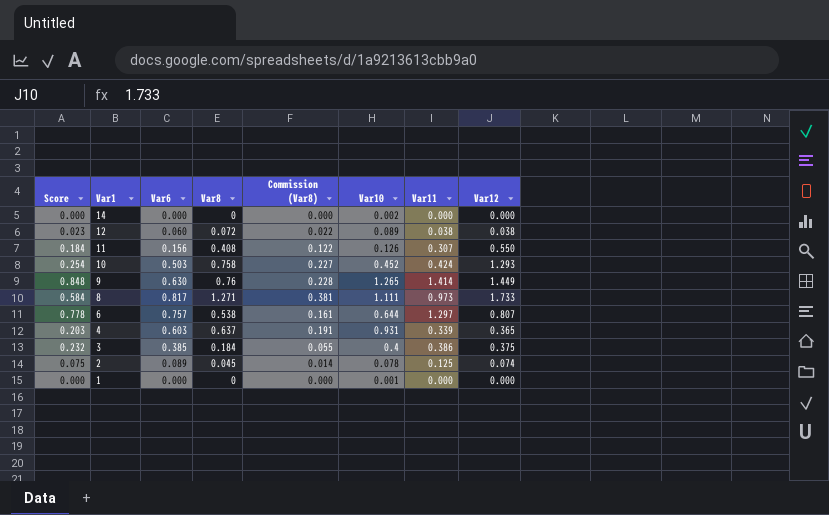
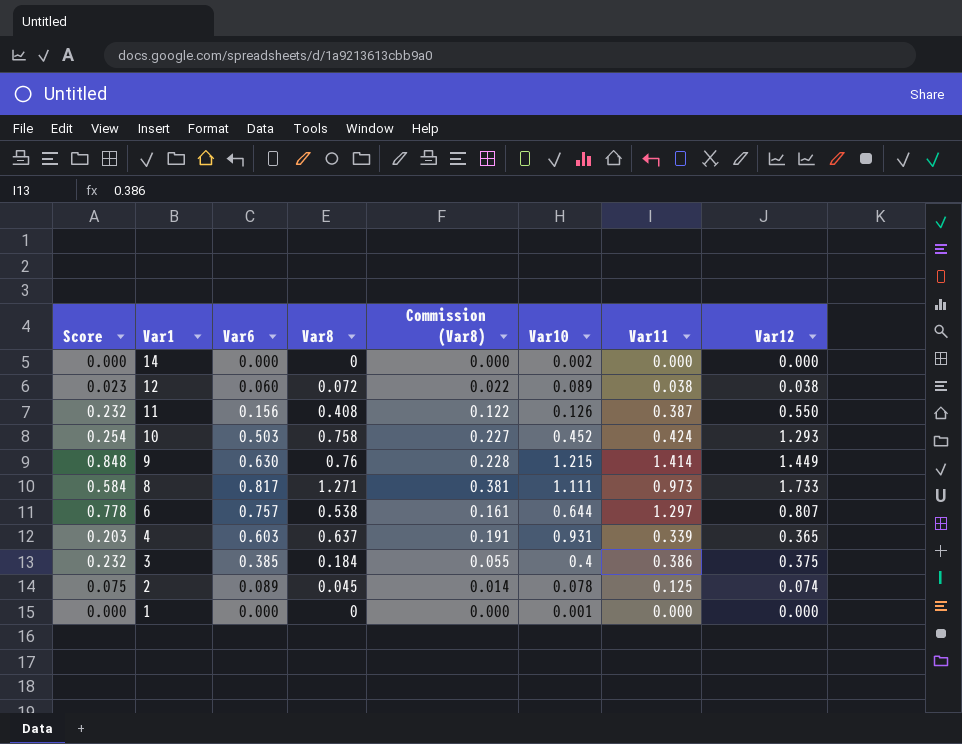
11 | Score: 0.184 -> 0.232
11 | Var11: 0.307 -> 0.387
9 | Var10: 1.265 -> 1.215

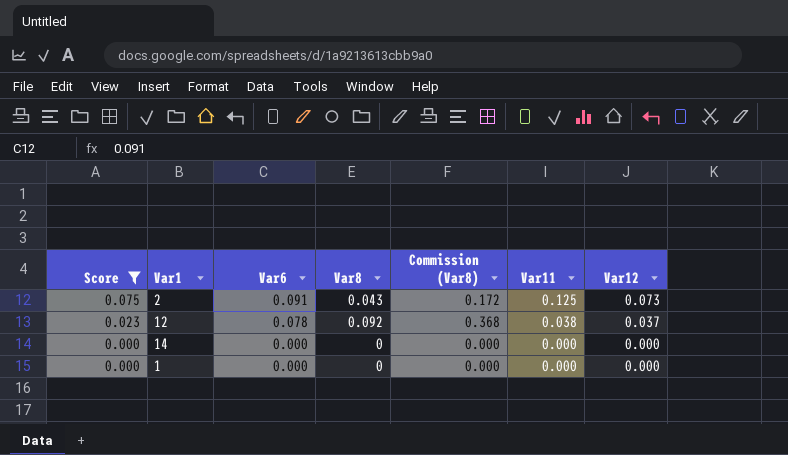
filter: none -> Score <= 0.075
row order: Var1 descending -> Score descending
column Var10 | position: 6 -> none
column Commission (Var8) | formula: [Var8] * 0.3 -> [Var8] * 4
2 | Var6: 0.089 -> 0.091
2 | Var8: 0.045 -> 0.043
2 | Var12: 0.074 -> 0.073
12 | Var6: 0.060 -> 0.078
12 | Var8: 0.072 -> 0.092
12 | Var12: 0.038 -> 0.037

